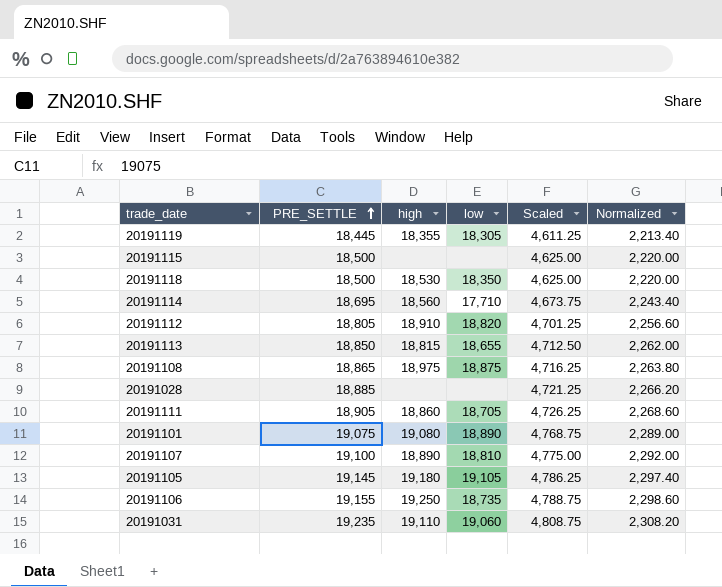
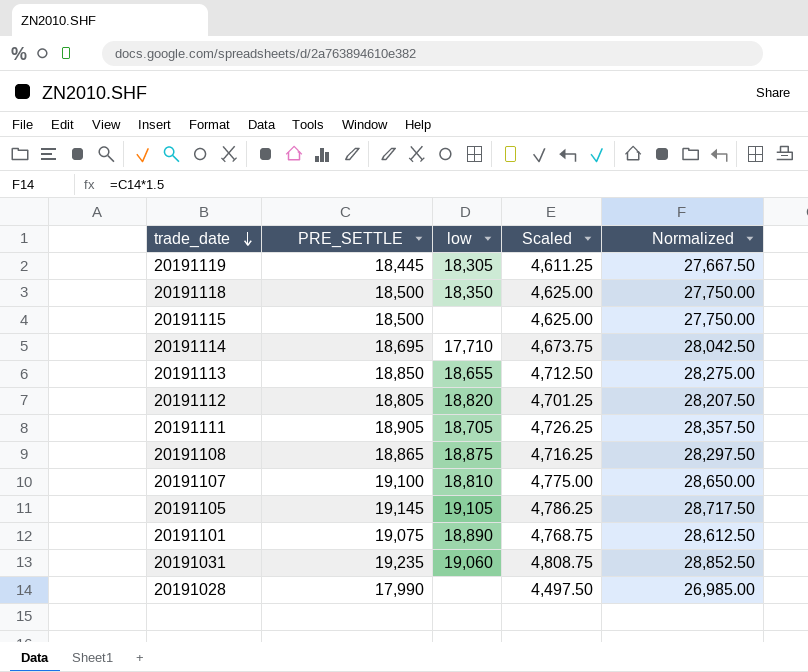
row order: PRE_SETTLE ascending -> trade_date descending
column high | position: 3 -> none
column Normalized | formula: [PRE_SETTLE] * 0.12 -> [PRE_SETTLE] * 1.5
row 20191106: 19,155 | 19,250 | 18,735 | 4,788.75 | 2,298.60 -> none
20191028 | PRE_SETTLE: 18,885 -> 17,990
20191028 | Scaled: 4,721.25 -> 4,497.50

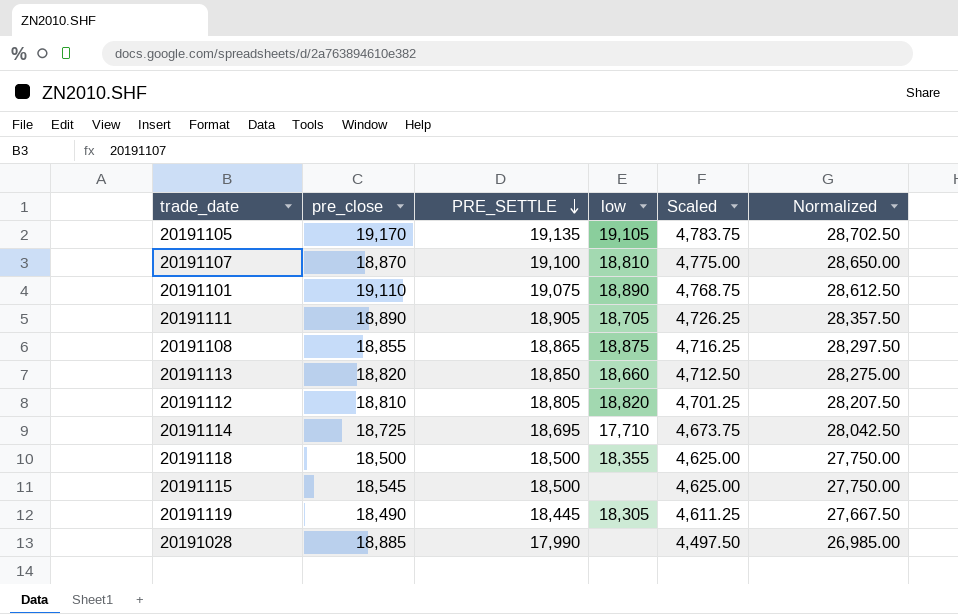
row order: trade_date descending -> PRE_SETTLE descending
column pre_close | position: none -> 2
row 20191031: 19,235 | 19,060 | 4,808.75 | 28,852.50 -> none
20191105 | PRE_SETTLE: 19,145 -> 19,135
20191105 | Scaled: 4,786.25 -> 4,783.75
20191105 | Normalized: 28,717.50 -> 28,702.50
20191113 | low: 18,655 -> 18,660
20191118 | low: 18,350 -> 18,355

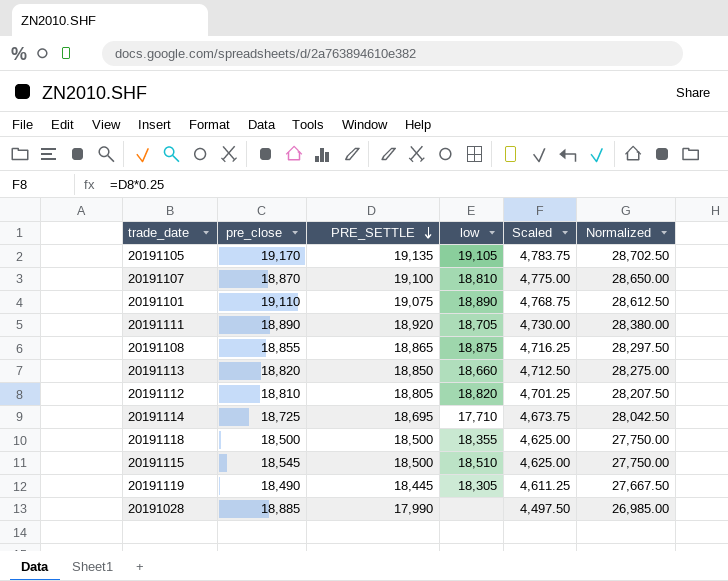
20191111 | PRE_SETTLE: 18,905 -> 18,920
20191111 | Scaled: 4,726.25 -> 4,730.00
20191111 | Normalized: 28,357.50 -> 28,380.00
20191115 | low: none -> 18,510

